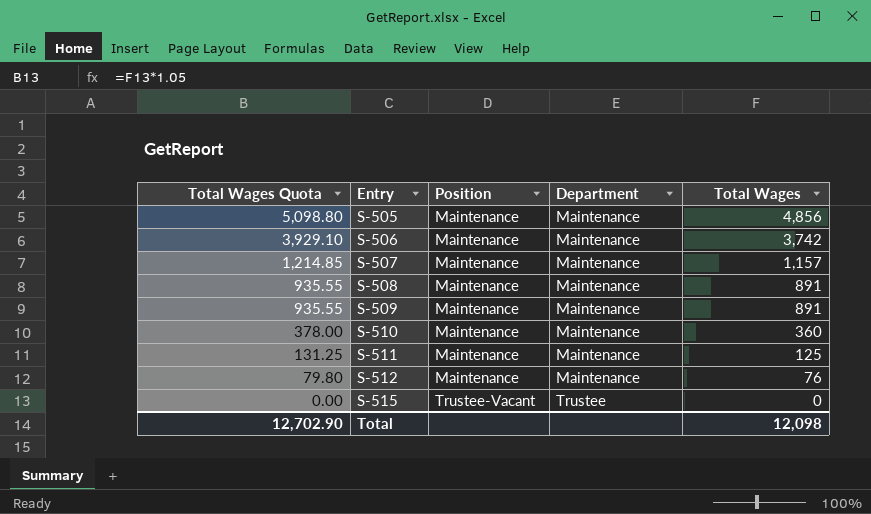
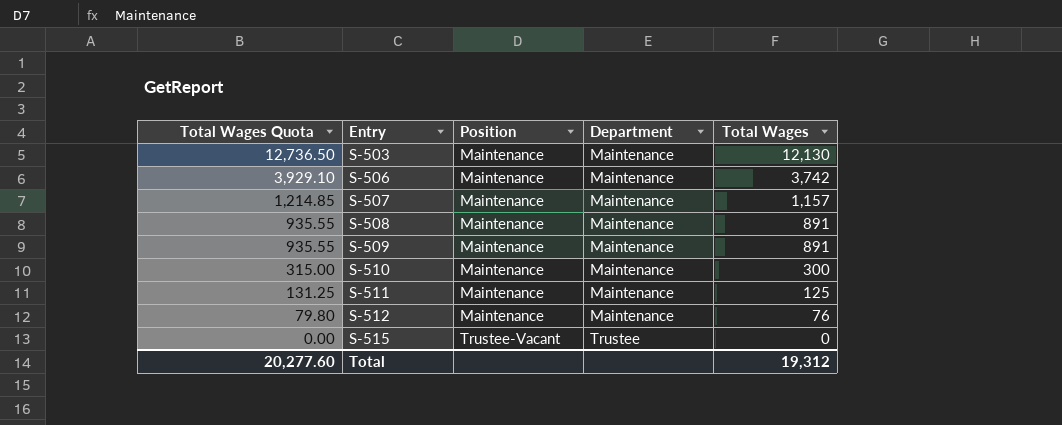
row S-505: 5,098.80 | Maintenance | Maintenance | 4,856 -> none
row S-503: none -> 12,736.50 | Maintenance | Maintenance | 12,130
S-510 | Total Wages Quota: 378.00 -> 315.00
S-510 | Total Wages: 360 -> 300
Total | Total Wages Quota: 12,702.90 -> 20,277.60
Total | Total Wages: 12,098 -> 19,312

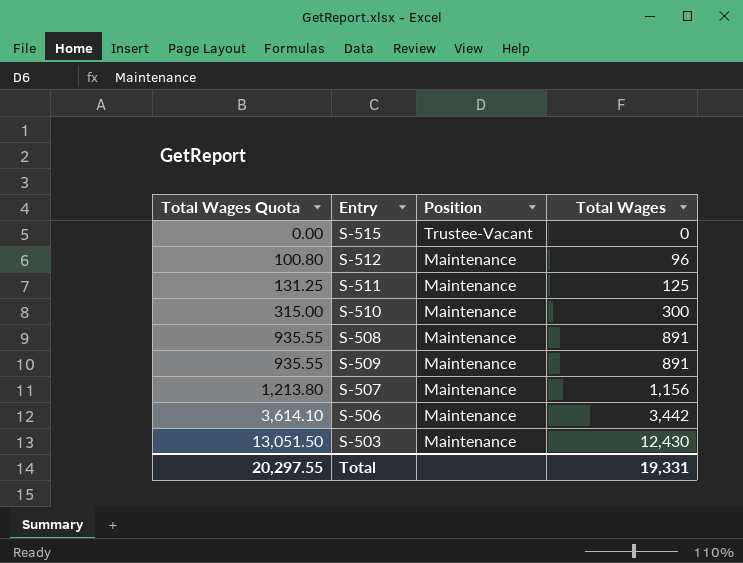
row order: Total Wages Quota descending -> Total Wages Quota ascending
column Department | position: 4 -> none
S-512 | Total Wages Quota: 79.80 -> 100.80
S-512 | Total Wages: 76 -> 96
S-507 | Total Wages Quota: 1,214.85 -> 1,213.80
S-507 | Total Wages: 1,157 -> 1,156
S-506 | Total Wages Quota: 3,929.10 -> 3,614.10
S-506 | Total Wages: 3,742 -> 3,442
S-503 | Total Wages Quota: 12,736.50 -> 13,051.50
S-503 | Total Wages: 12,130 -> 12,430
Total | Total Wages Quota: 20,277.60 -> 20,297.55
Total | Total Wages: 19,312 -> 19,331

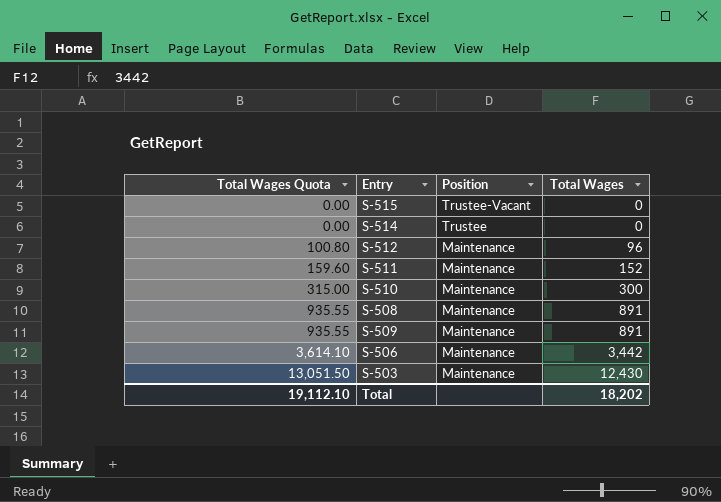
row S-507: 1,213.80 | Maintenance | 1,156 -> none
row S-514: none -> 0.00 | Trustee | 0
S-511 | Total Wages Quota: 131.25 -> 159.60
S-511 | Total Wages: 125 -> 152
Total | Total Wages Quota: 20,297.55 -> 19,112.10
Total | Total Wages: 19,331 -> 18,202

